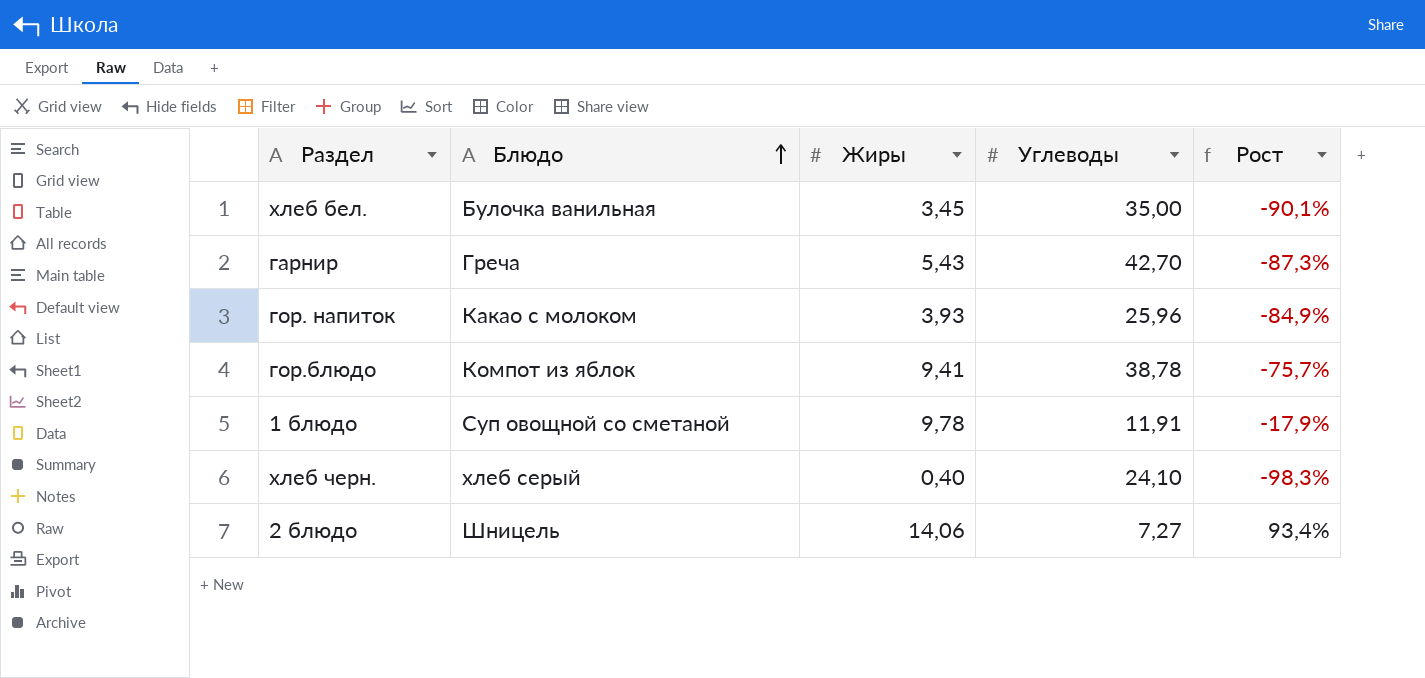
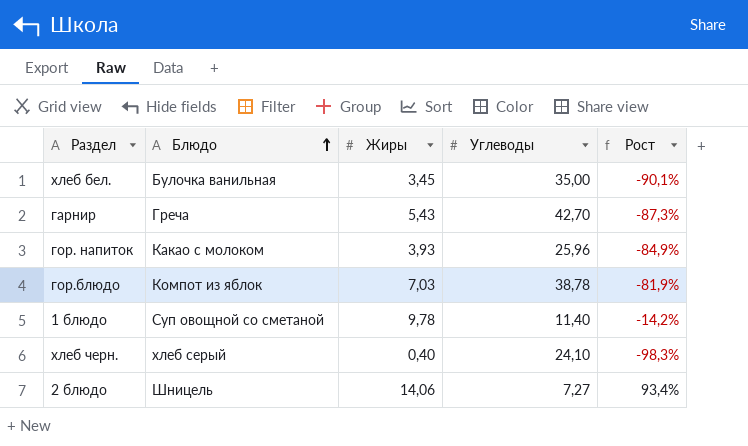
гор.блюдо | Жиры: 9,41 -> 7,03
гор.блюдо | Рост: -75,7% -> -81,9%
1 блюдо | Углеводы: 11,91 -> 11,40
1 блюдо | Рост: -17,9% -> -14,2%

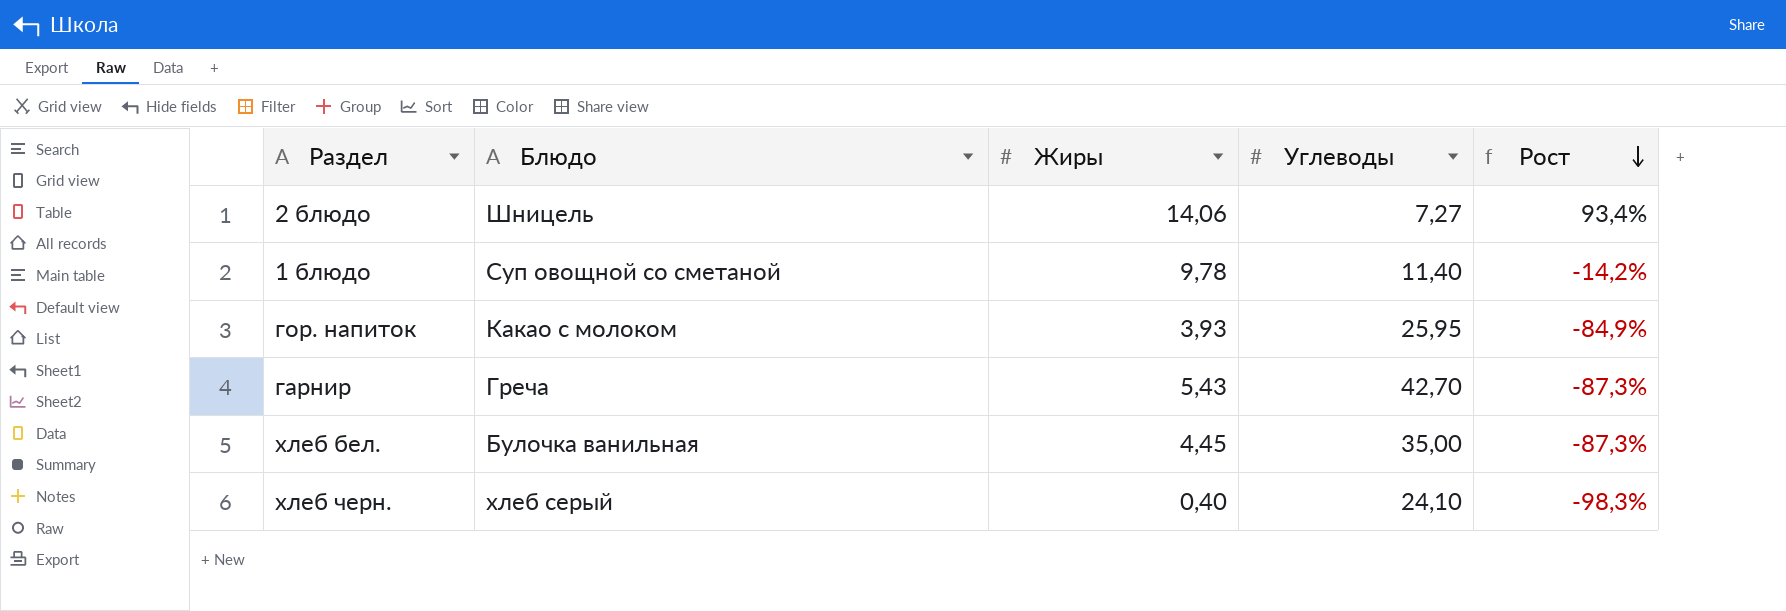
row order: Блюдо ascending -> Рост descending
row гор.блюдо: Компот из яблок | 7,03 | 38,78 | -81,9% -> none
гор. напиток | Углеводы: 25,96 -> 25,95
хлеб бел. | Жиры: 3,45 -> 4,45
хлеб бел. | Рост: -90,1% -> -87,3%

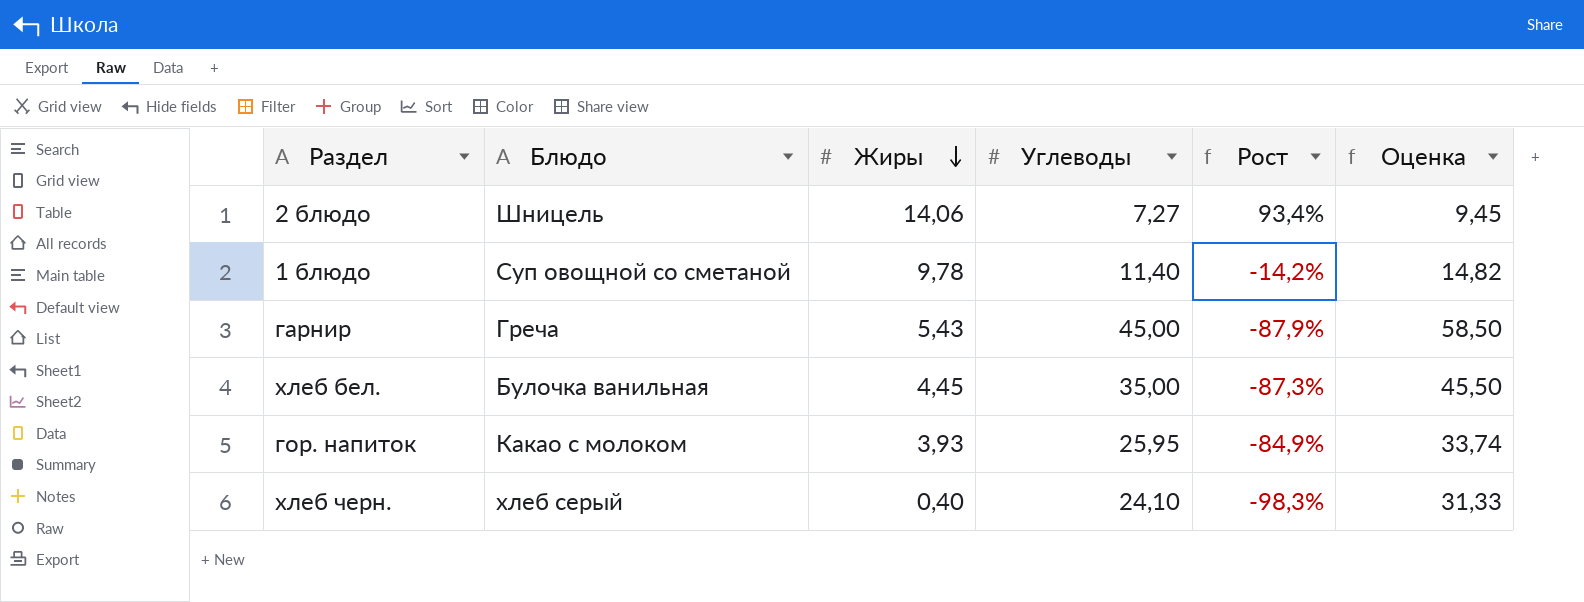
row order: Рост descending -> Жиры descending
column Оценка | formula: none -> [Углеводы] * 1,3
гарнир | Углеводы: 42,70 -> 45,00
гарнир | Рост: -87,3% -> -87,9%

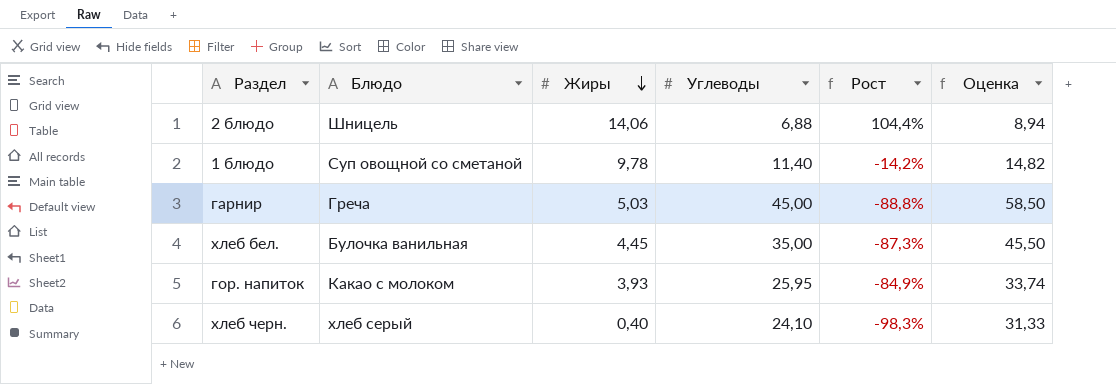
2 блюдо | Углеводы: 7,27 -> 6,88
2 блюдо | Рост: 93,4% -> 104,4%
2 блюдо | Оценка: 9,45 -> 8,94
гарнир | Жиры: 5,43 -> 5,03
гарнир | Рост: -87,9% -> -88,8%

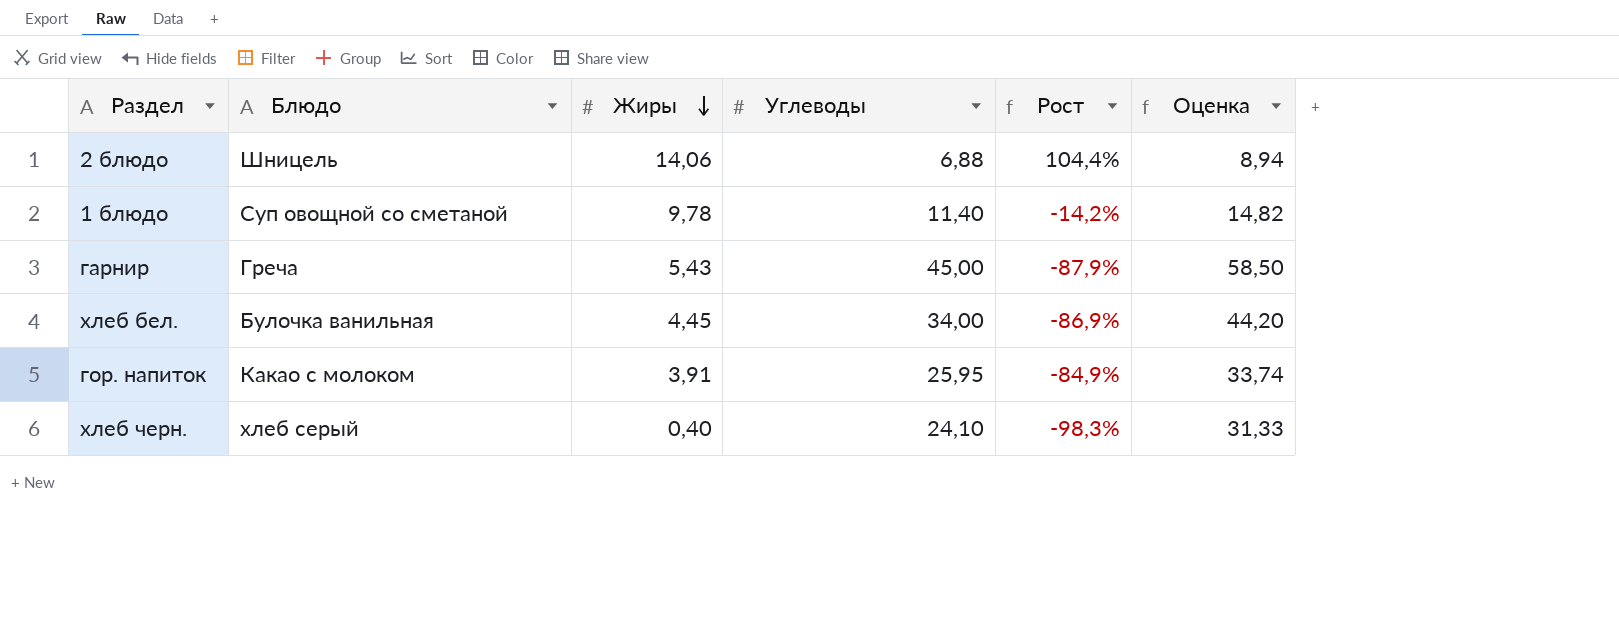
гарнир | Жиры: 5,03 -> 5,43
гарнир | Рост: -88,8% -> -87,9%
хлеб бел. | Углеводы: 35,00 -> 34,00
хлеб бел. | Рост: -87,3% -> -86,9%
хлеб бел. | Оценка: 45,50 -> 44,20
гор. напиток | Жиры: 3,93 -> 3,91

